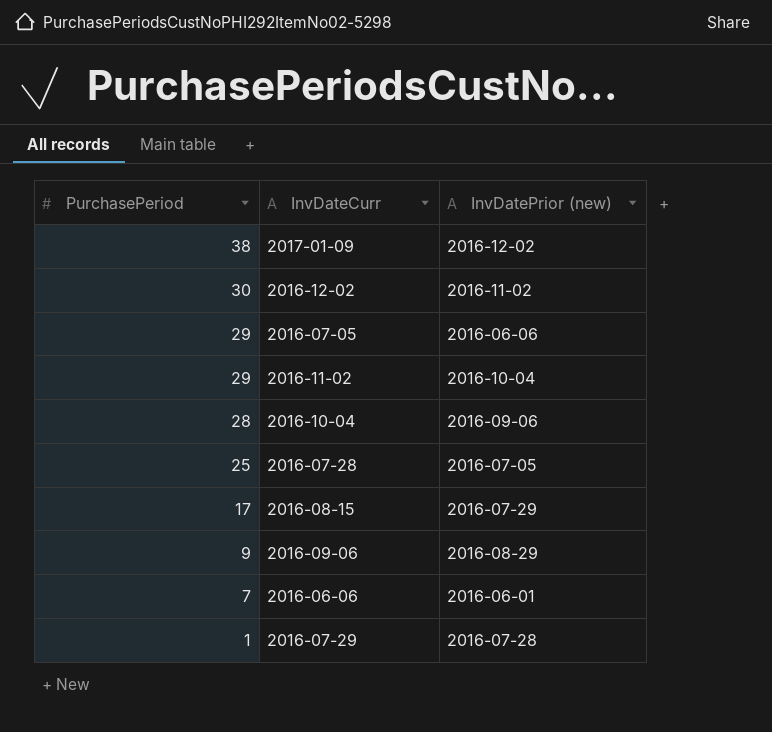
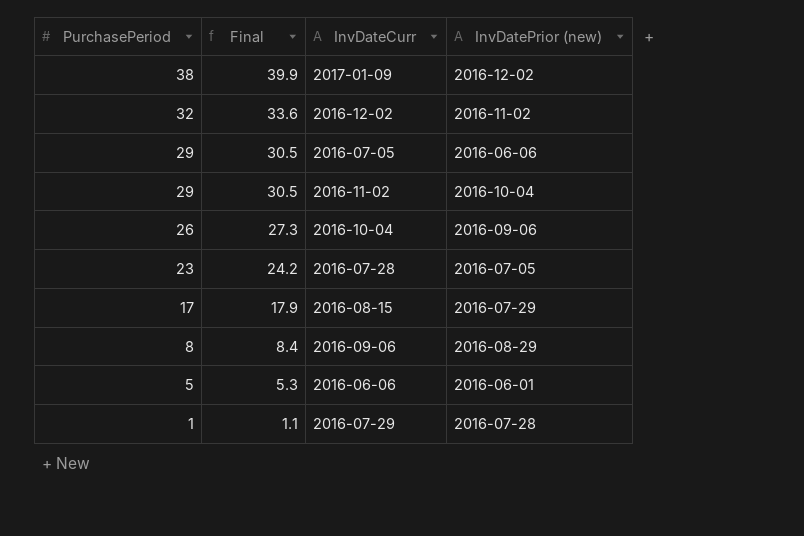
column Final | formula: none -> [PurchasePeriod] * 1.05
2016-12-02 | PurchasePeriod: 30 -> 32
2016-10-04 | PurchasePeriod: 28 -> 26
2016-07-28 | PurchasePeriod: 25 -> 23
2016-09-06 | PurchasePeriod: 9 -> 8
2016-06-06 | PurchasePeriod: 7 -> 5

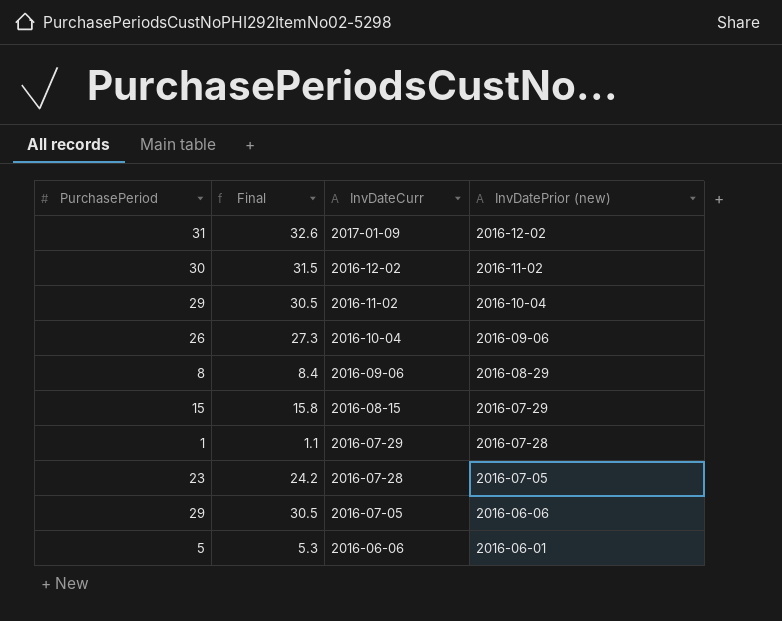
row order: PurchasePeriod descending -> InvDateCurr descending
2017-01-09 | PurchasePeriod: 38 -> 31
2017-01-09 | Final: 39.9 -> 32.6
2016-12-02 | PurchasePeriod: 32 -> 30
2016-12-02 | Final: 33.6 -> 31.5
2016-08-15 | PurchasePeriod: 17 -> 15
2016-08-15 | Final: 17.9 -> 15.8

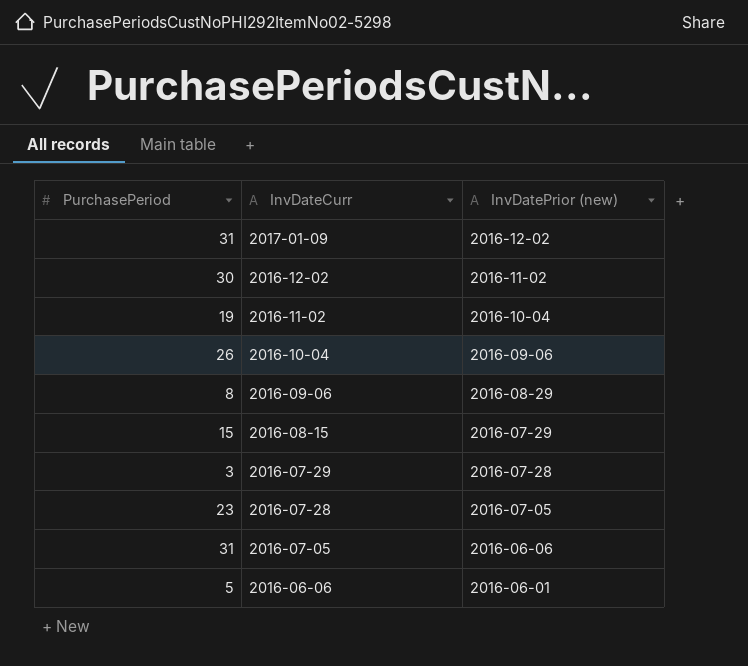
column Final | formula: [PurchasePeriod] * 1.05 -> none
2016-11-02 | PurchasePeriod: 29 -> 19
2016-07-29 | PurchasePeriod: 1 -> 3
2016-07-05 | PurchasePeriod: 29 -> 31

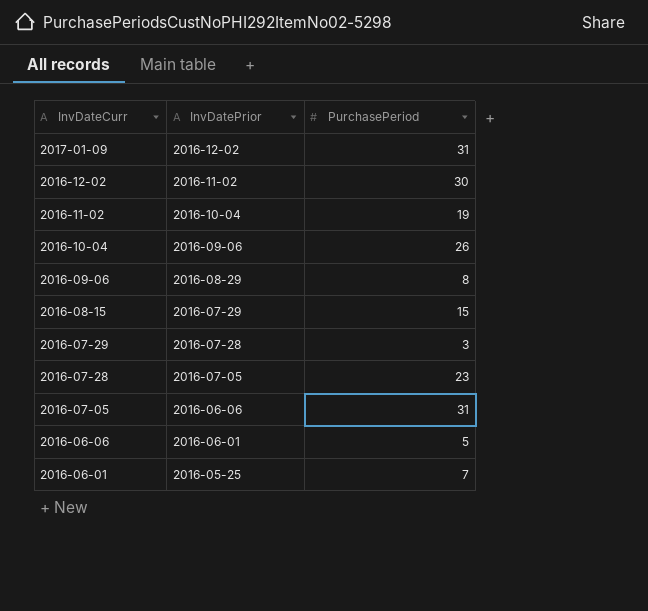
column name: InvDatePrior (new) -> InvDatePrior
column PurchasePeriod | position: 1 -> 3
row 2016-06-01: none -> 2016-05-25 | 7

